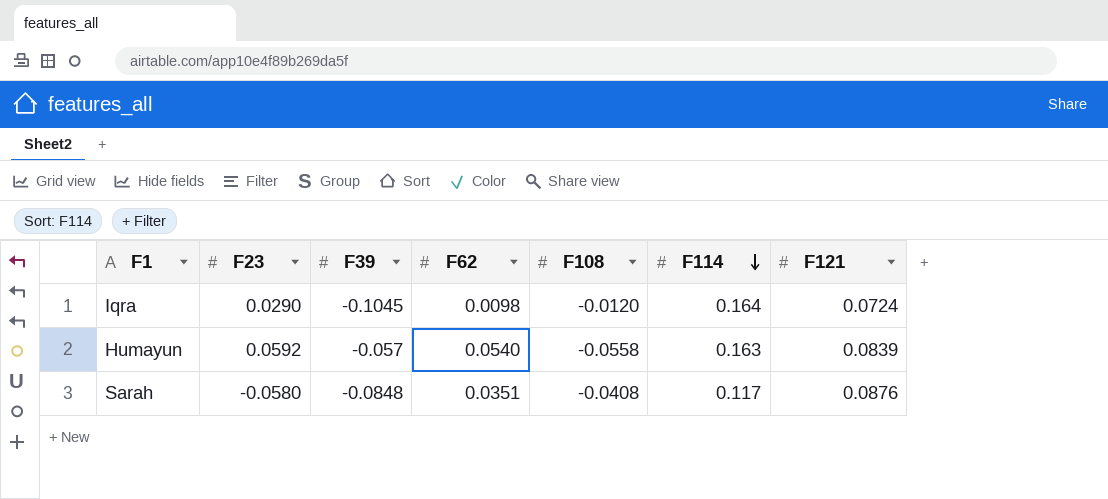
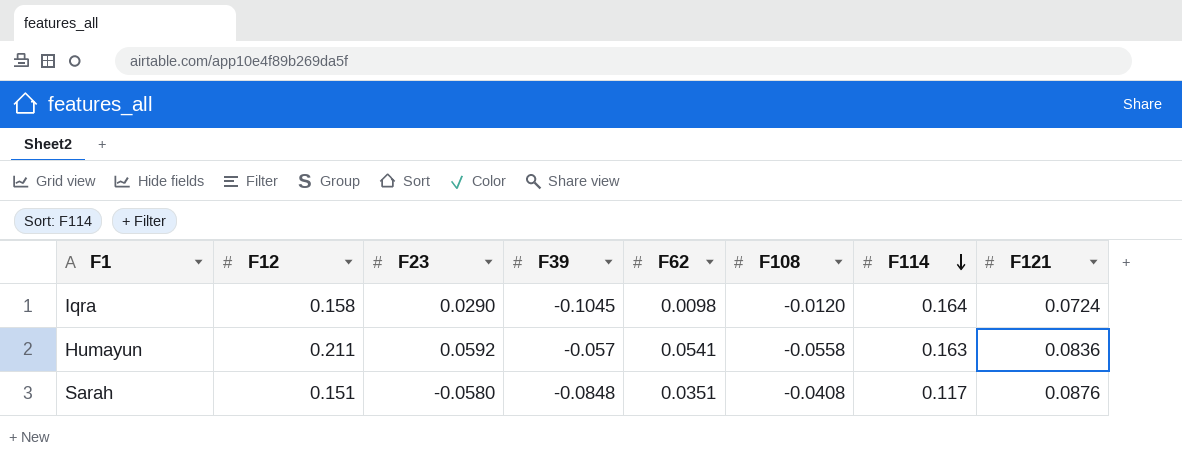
column F12 | position: none -> 2
Humayun | F62: 0.0540 -> 0.0541
Humayun | F121: 0.0839 -> 0.0836

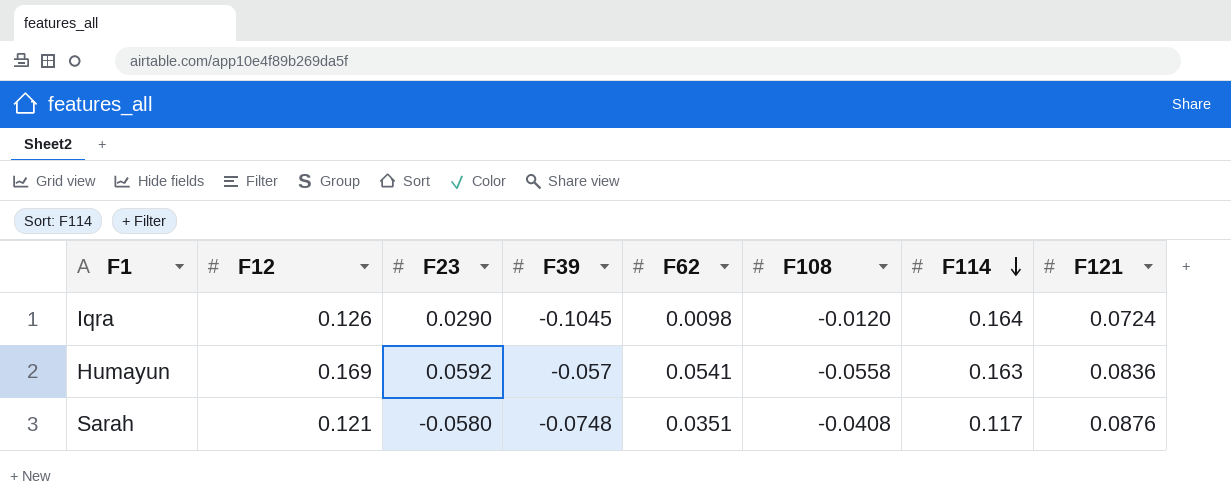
Iqra | F12: 0.158 -> 0.126
Humayun | F12: 0.211 -> 0.169
Sarah | F12: 0.151 -> 0.121
Sarah | F39: -0.0848 -> -0.0748

